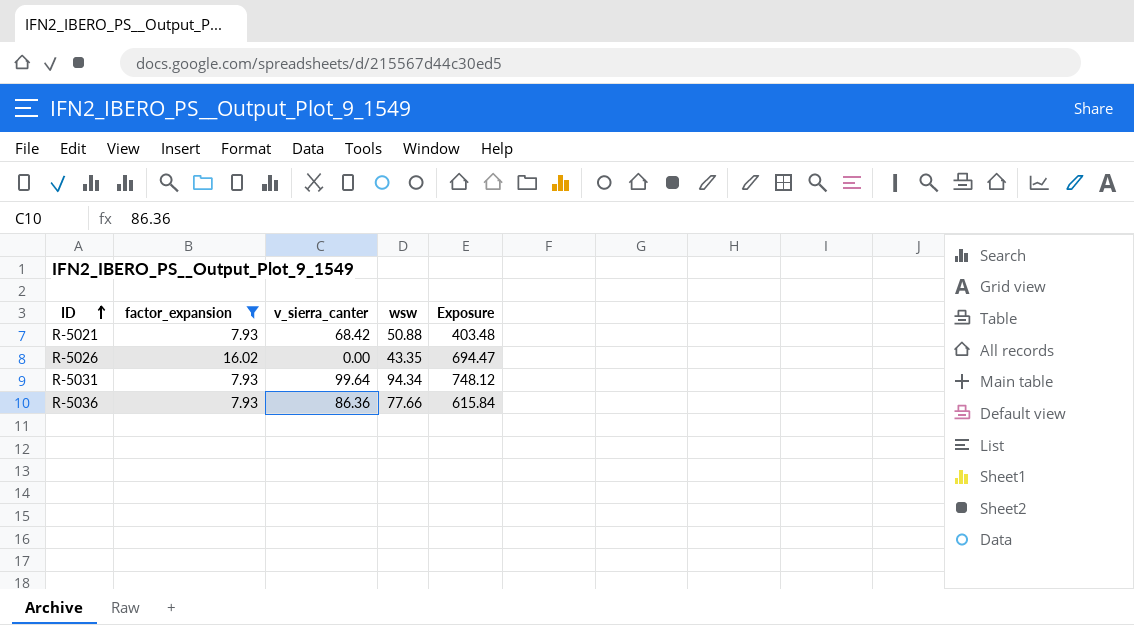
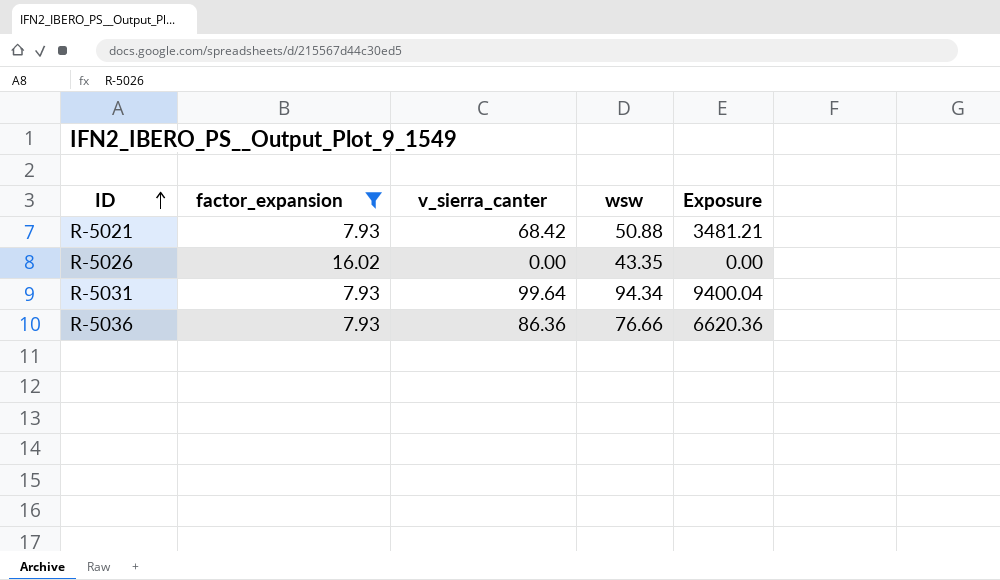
column Exposure | formula: [factor_expansion] * [wsw] -> [v_sierra_canter] * [wsw]
R-5036 | wsw: 77.66 -> 76.66

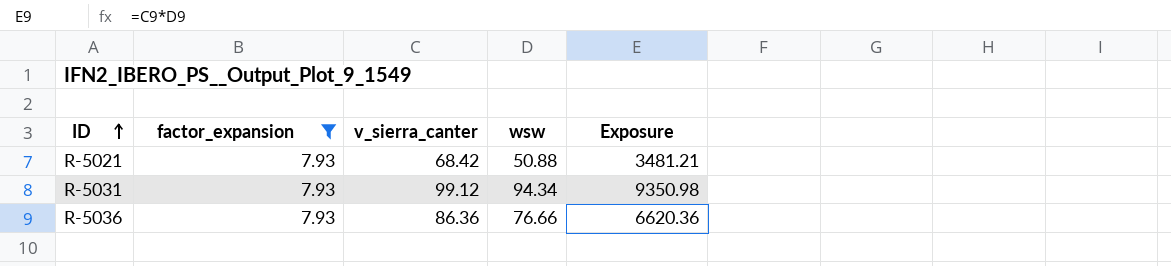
row R-5026: 16.02 | 0.00 | 43.35 | 0.00 -> none
R-5031 | v_sierra_canter: 99.64 -> 99.12
R-5031 | Exposure: 9400.04 -> 9350.98

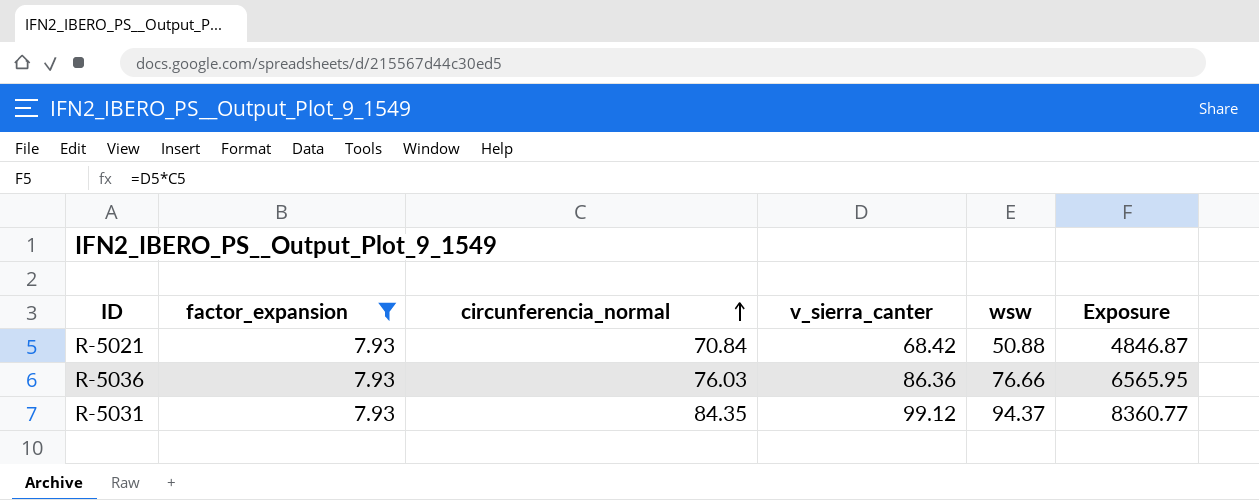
row order: ID ascending -> circunferencia_normal ascending
column circunferencia_normal | position: none -> 3
column Exposure | formula: [v_sierra_canter] * [wsw] -> [circunferencia_normal] * [v_sierra_canter]
R-5031 | wsw: 94.34 -> 94.37

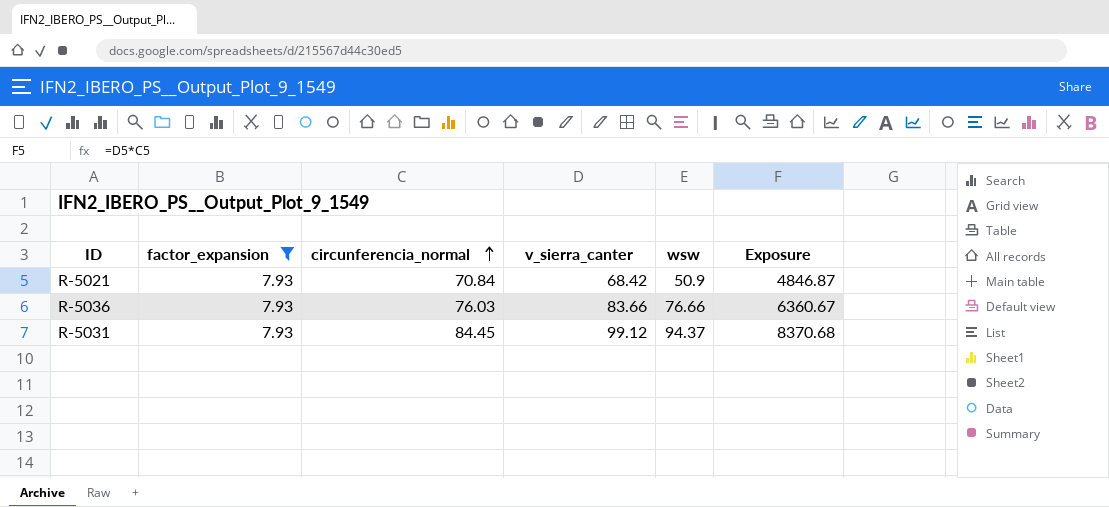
R-5021 | wsw: 50.88 -> 50.9
R-5036 | v_sierra_canter: 86.36 -> 83.66
R-5036 | Exposure: 6565.95 -> 6360.67
R-5031 | circunferencia_normal: 84.35 -> 84.45
R-5031 | Exposure: 8360.77 -> 8370.68

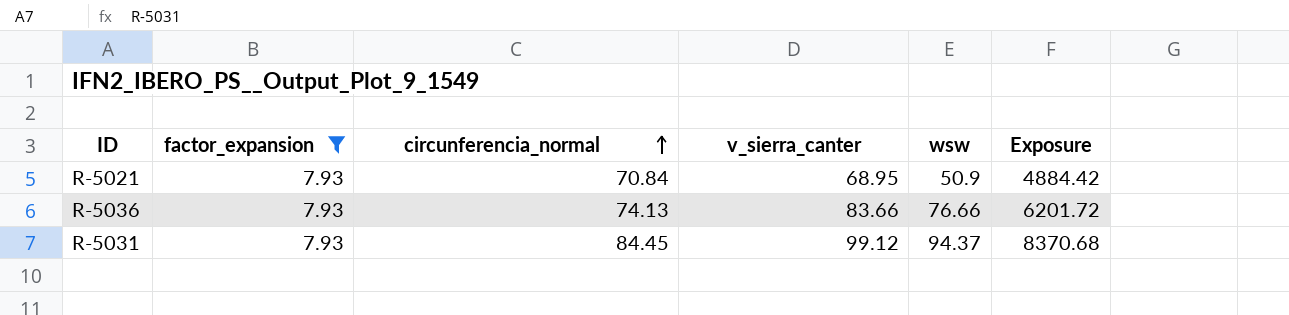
R-5021 | v_sierra_canter: 68.42 -> 68.95
R-5021 | Exposure: 4846.87 -> 4884.42
R-5036 | circunferencia_normal: 76.03 -> 74.13
R-5036 | Exposure: 6360.67 -> 6201.72

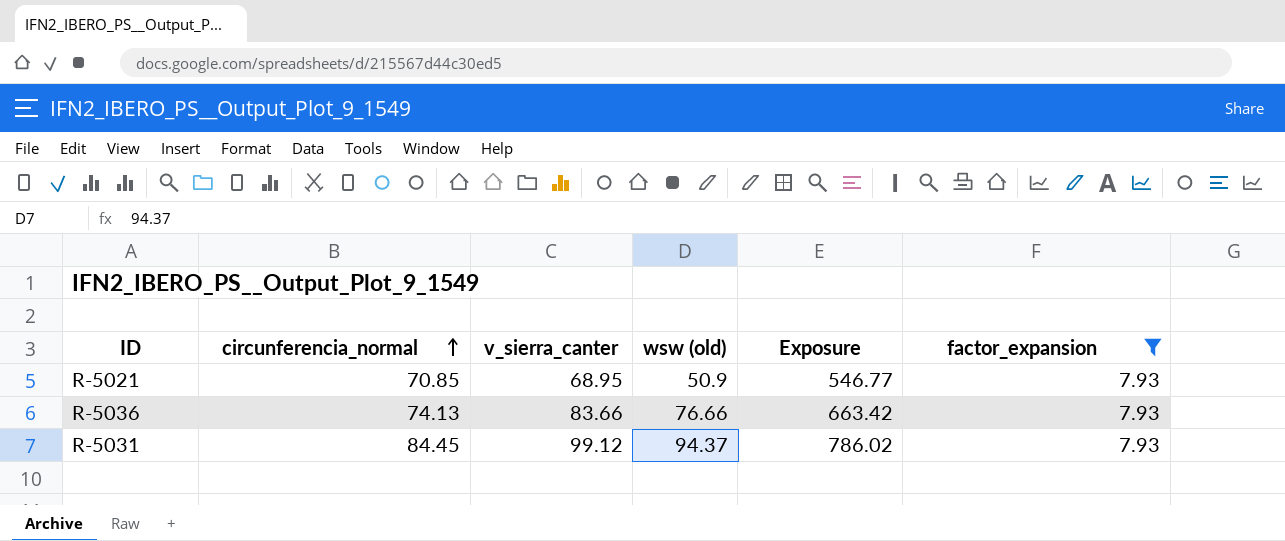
column name: wsw -> wsw (old)
column Exposure | formula: [circunferencia_normal] * [v_sierra_canter] -> [v_sierra_canter] * [factor_expansion]
column factor_expansion | position: 2 -> 6
R-5021 | circunferencia_normal: 70.84 -> 70.85

